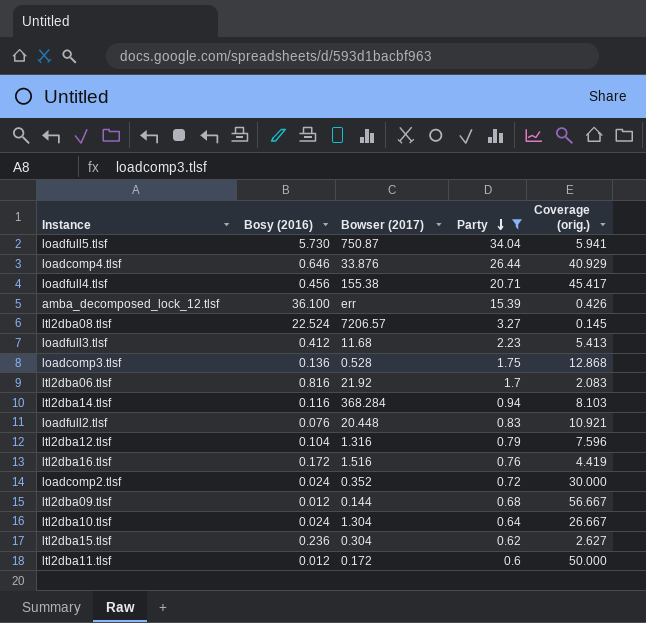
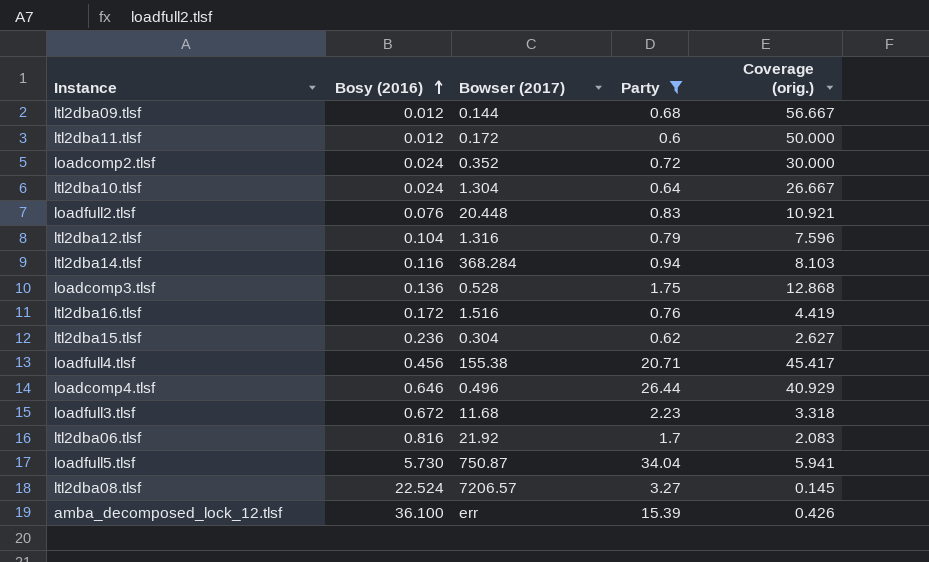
row order: Party descending -> Bosy (2016) ascending
loadcomp4.tlsf | Bowser (2017): 33.876 -> 0.496
loadfull3.tlsf | Bosy (2016): 0.412 -> 0.672
loadfull3.tlsf | Coverage (orig.): 5.413 -> 3.318

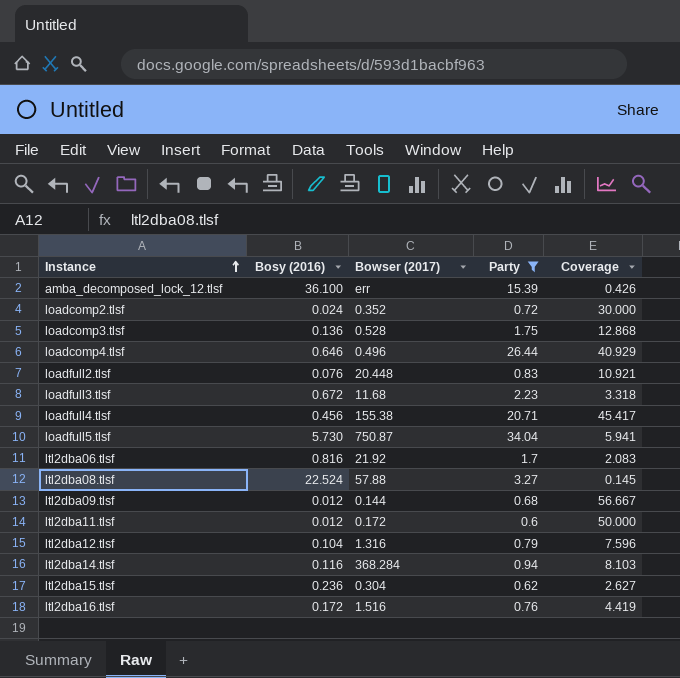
row order: Bosy (2016) ascending -> Instance ascending
column name: Coverage (orig.) -> Coverage
row ltl2dba10.tlsf: 0.024 | 1.304 | 0.64 | 26.667 -> none
ltl2dba08.tlsf | Bowser (2017): 7206.57 -> 57.88

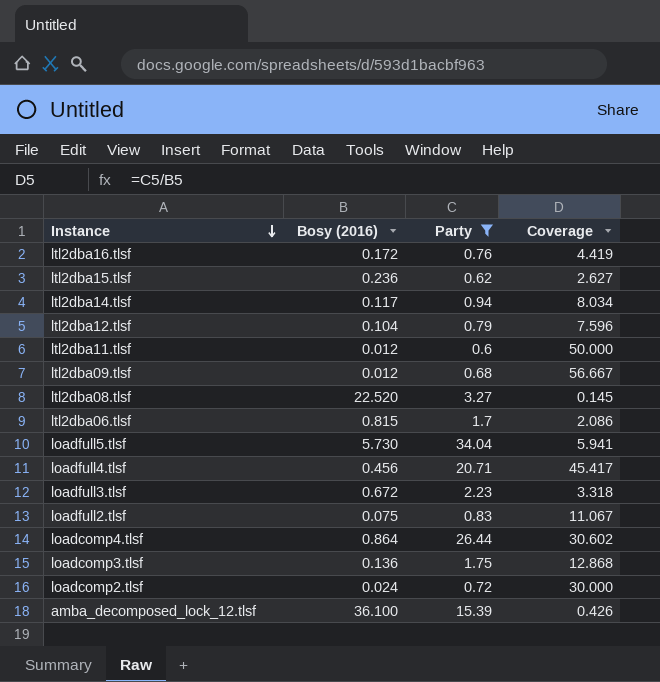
row order: Instance ascending -> Instance descending
column Bowser (2017) | position: 3 -> none
ltl2dba14.tlsf | Bosy (2016): 0.116 -> 0.117
ltl2dba14.tlsf | Coverage: 8.103 -> 8.034
ltl2dba08.tlsf | Bosy (2016): 22.524 -> 22.520
ltl2dba06.tlsf | Bosy (2016): 0.816 -> 0.815
ltl2dba06.tlsf | Coverage: 2.083 -> 2.086
loadfull2.tlsf | Bosy (2016): 0.076 -> 0.075
loadfull2.tlsf | Coverage: 10.921 -> 11.067
loadcomp4.tlsf | Bosy (2016): 0.646 -> 0.864
loadcomp4.tlsf | Coverage: 40.929 -> 30.602

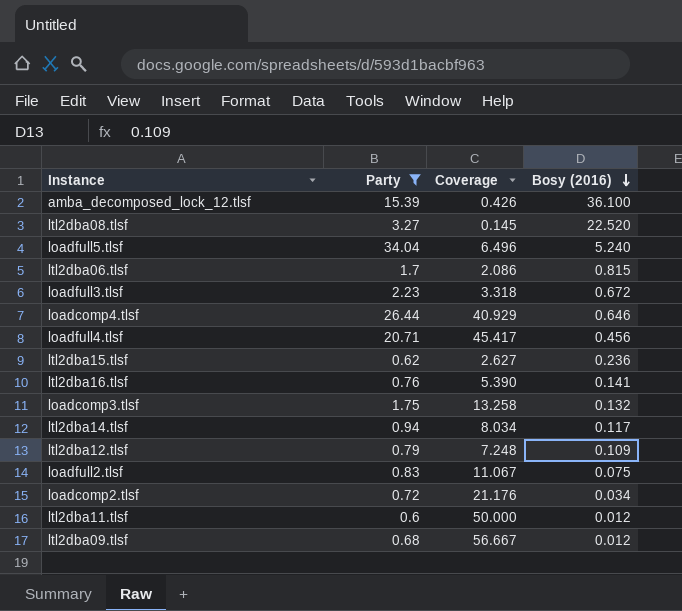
row order: Instance descending -> Bosy (2016) descending
column Bosy (2016) | position: 2 -> 4
loadfull5.tlsf | Coverage: 5.941 -> 6.496
loadfull5.tlsf | Bosy (2016): 5.730 -> 5.240
loadcomp4.tlsf | Coverage: 30.602 -> 40.929
loadcomp4.tlsf | Bosy (2016): 0.864 -> 0.646
ltl2dba16.tlsf | Coverage: 4.419 -> 5.390
ltl2dba16.tlsf | Bosy (2016): 0.172 -> 0.141
loadcomp3.tlsf | Coverage: 12.868 -> 13.258
loadcomp3.tlsf | Bosy (2016): 0.136 -> 0.132
ltl2dba12.tlsf | Coverage: 7.596 -> 7.248
ltl2dba12.tlsf | Bosy (2016): 0.104 -> 0.109
loadcomp2.tlsf | Coverage: 30.000 -> 21.176
loadcomp2.tlsf | Bosy (2016): 0.024 -> 0.034

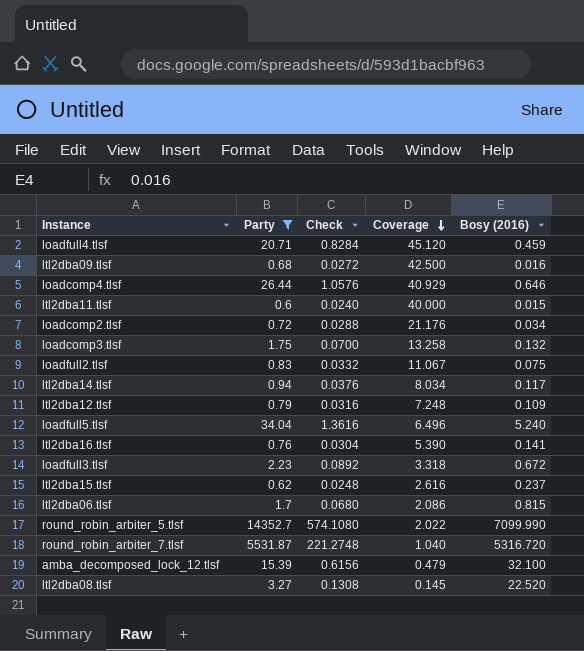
row order: Bosy (2016) descending -> Coverage descending
column Check | formula: none -> [Party] * 0.04
loadfull4.tlsf | Coverage: 45.417 -> 45.120
loadfull4.tlsf | Bosy (2016): 0.456 -> 0.459
ltl2dba09.tlsf | Coverage: 56.667 -> 42.500
ltl2dba09.tlsf | Bosy (2016): 0.012 -> 0.016
ltl2dba11.tlsf | Coverage: 50.000 -> 40.000
ltl2dba11.tlsf | Bosy (2016): 0.012 -> 0.015
ltl2dba15.tlsf | Coverage: 2.627 -> 2.616
ltl2dba15.tlsf | Bosy (2016): 0.236 -> 0.237
row round_robin_arbiter_5.tlsf: none -> 14352.7 | 574.1080 | 2.022 | 7099.990
row round_robin_arbiter_7.tlsf: none -> 5531.87 | 221.2748 | 1.040 | 5316.720
amba_decomposed_lock_12.tlsf | Coverage: 0.426 -> 0.479
amba_decomposed_lock_12.tlsf | Bosy (2016): 36.100 -> 32.100

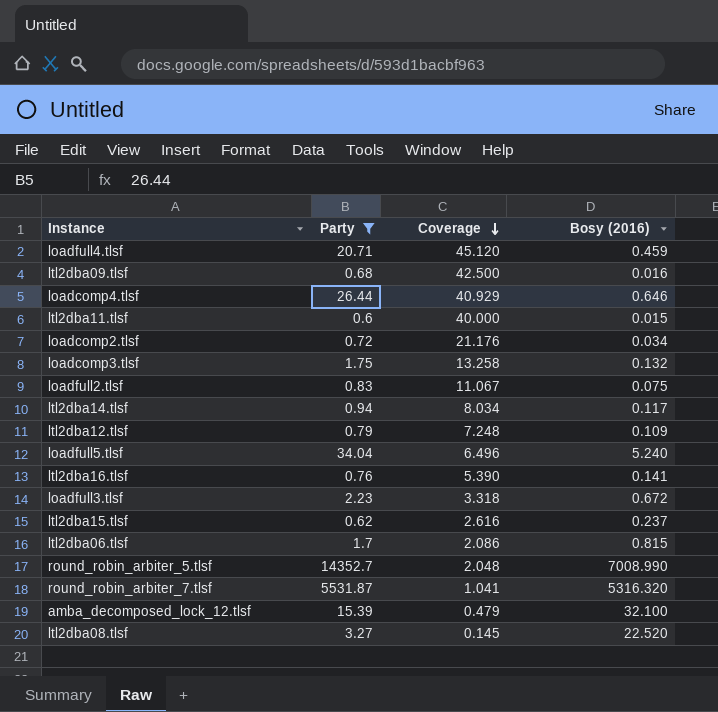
column Check | formula: [Party] * 0.04 -> none
round_robin_arbiter_5.tlsf | Coverage: 2.022 -> 2.048
round_robin_arbiter_5.tlsf | Bosy (2016): 7099.990 -> 7008.990
round_robin_arbiter_7.tlsf | Coverage: 1.040 -> 1.041
round_robin_arbiter_7.tlsf | Bosy (2016): 5316.720 -> 5316.320

